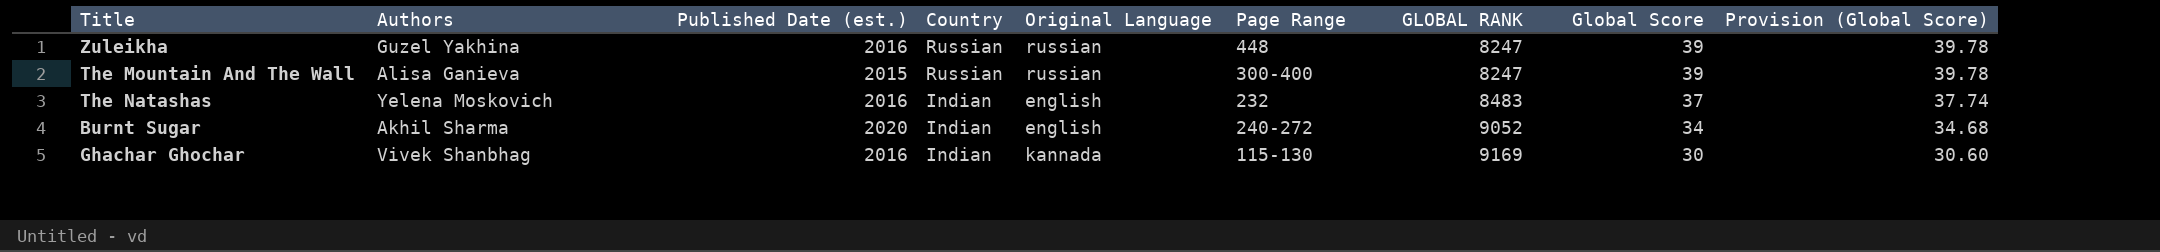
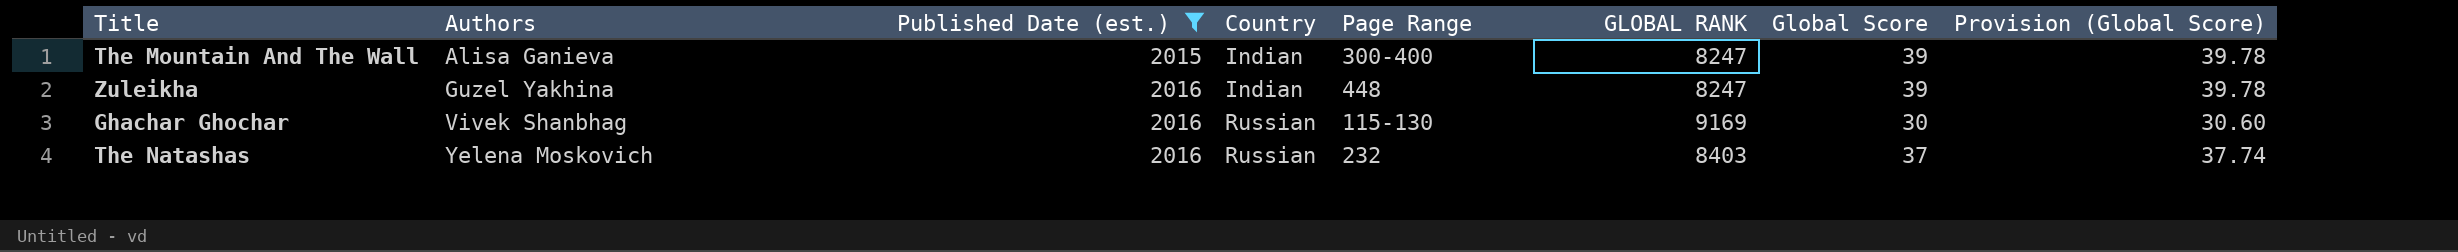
filter: none -> Published Date (est.) != 2020
row order: Country descending -> Authors ascending
column Original Language | position: 5 -> none
The Mountain And The Wall | Country: Russian -> Indian
Zuleikha | Country: Russian -> Indian
Ghachar Ghochar | Country: Indian -> Russian
The Natashas | Country: Indian -> Russian
The Natashas | GLOBAL RANK: 8483 -> 8403

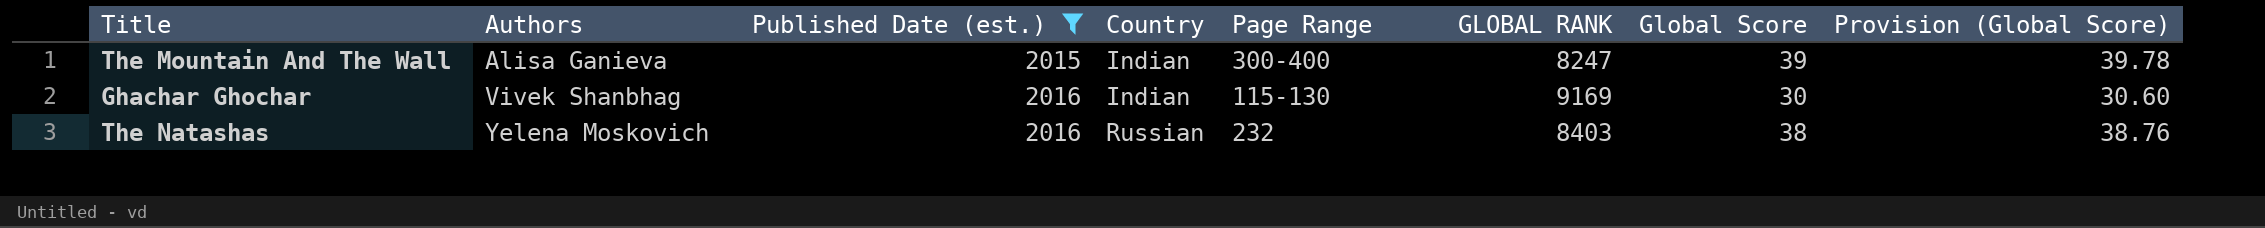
row Zuleikha: Guzel Yakhina | 2016 | Indian | 448 | 8247 | 39 | 39.78 -> none
Ghachar Ghochar | Country: Russian -> Indian
The Natashas | Global Score: 37 -> 38
The Natashas | Provision (Global Score): 37.74 -> 38.76

